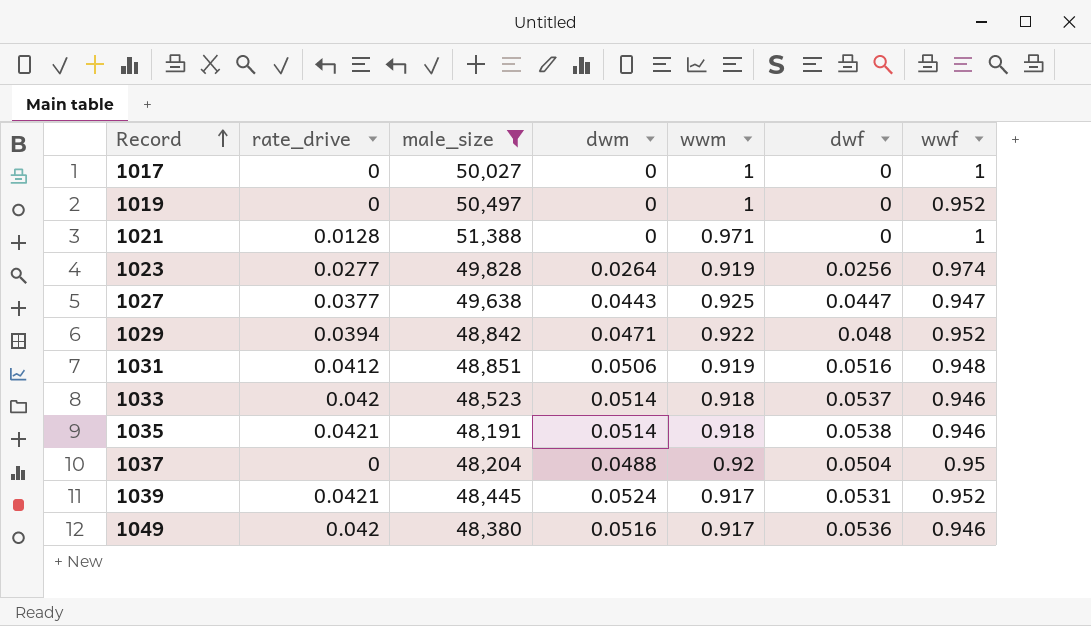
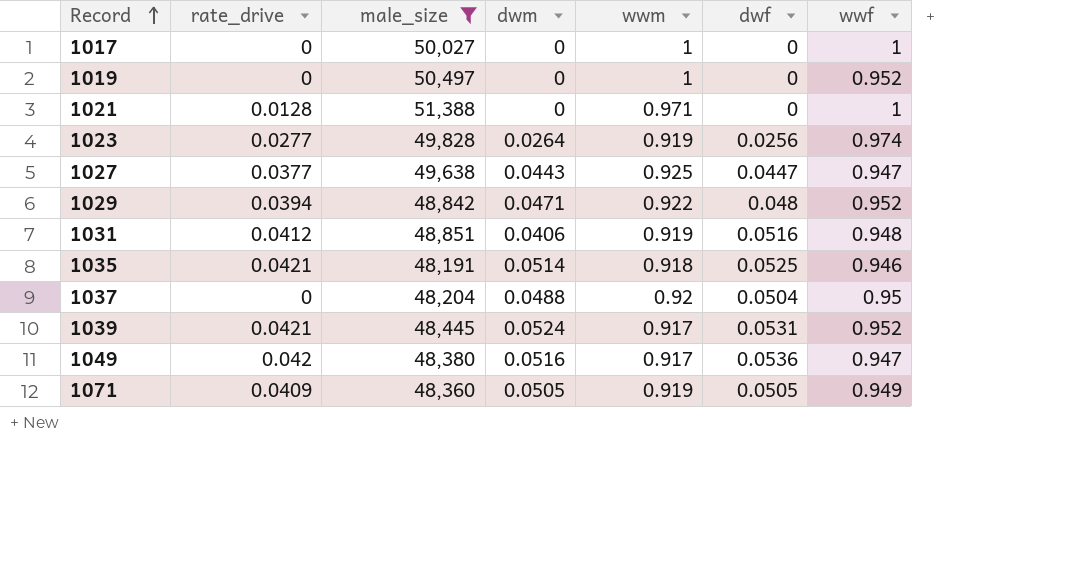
row 1033: 0.042 | 48,523 | 0.0514 | 0.918 | 0.0537 | 0.946 -> none
1031 | dwm: 0.0506 -> 0.0406
1035 | dwf: 0.0538 -> 0.0525
1049 | wwf: 0.946 -> 0.947
row 1071: none -> 0.0409 | 48,360 | 0.0505 | 0.919 | 0.0505 | 0.949

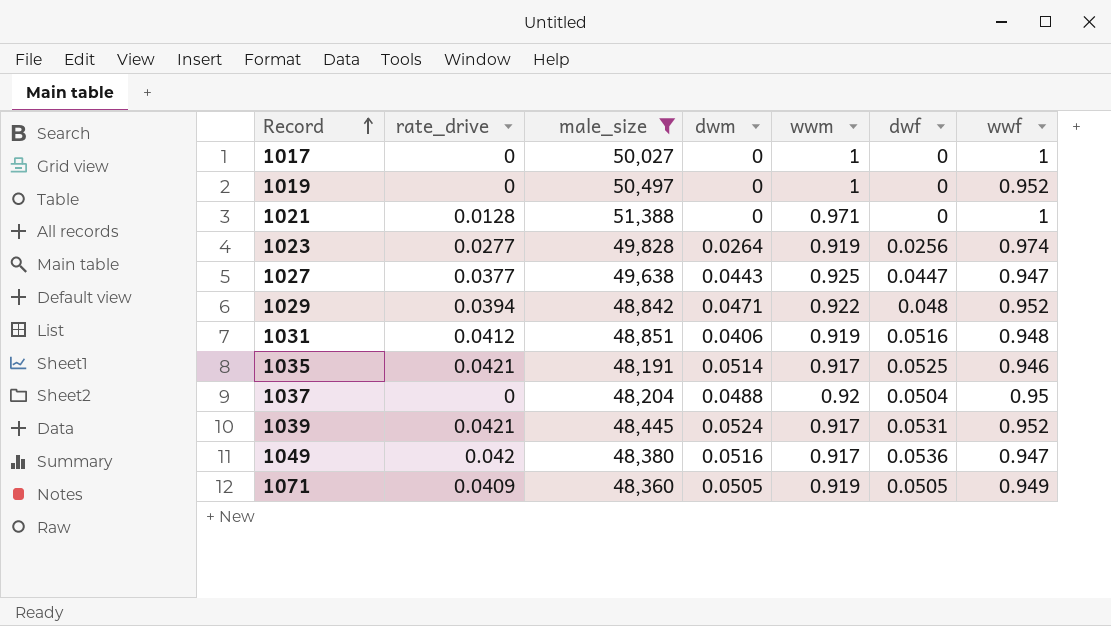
1035 | wwm: 0.918 -> 0.917

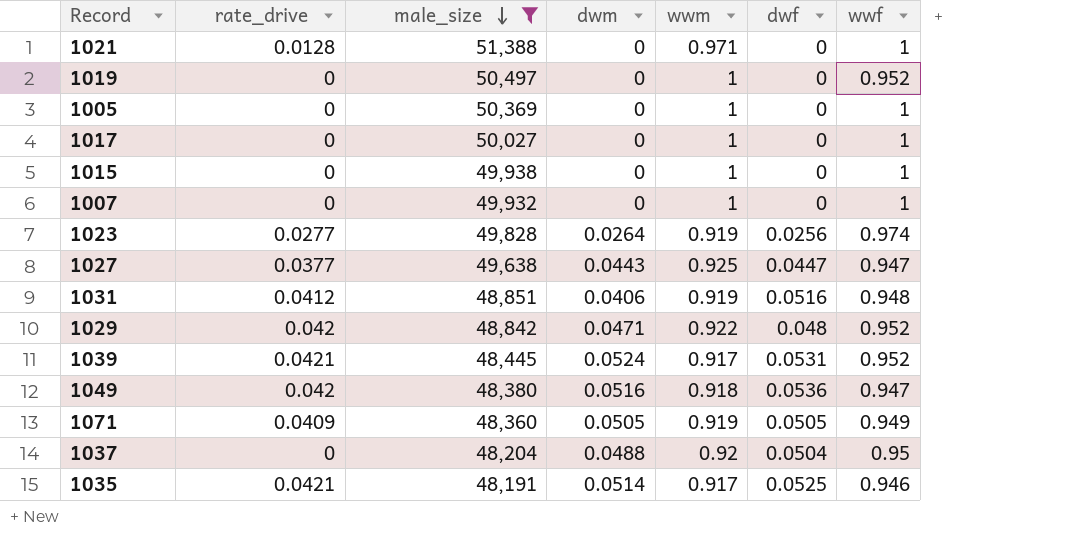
row order: Record ascending -> male_size descending
row 1005: none -> 0 | 50,369 | 0 | 1 | 0 | 1
row 1015: none -> 0 | 49,938 | 0 | 1 | 0 | 1
row 1007: none -> 0 | 49,932 | 0 | 1 | 0 | 1
1029 | rate_drive: 0.0394 -> 0.042
1049 | wwm: 0.917 -> 0.918

